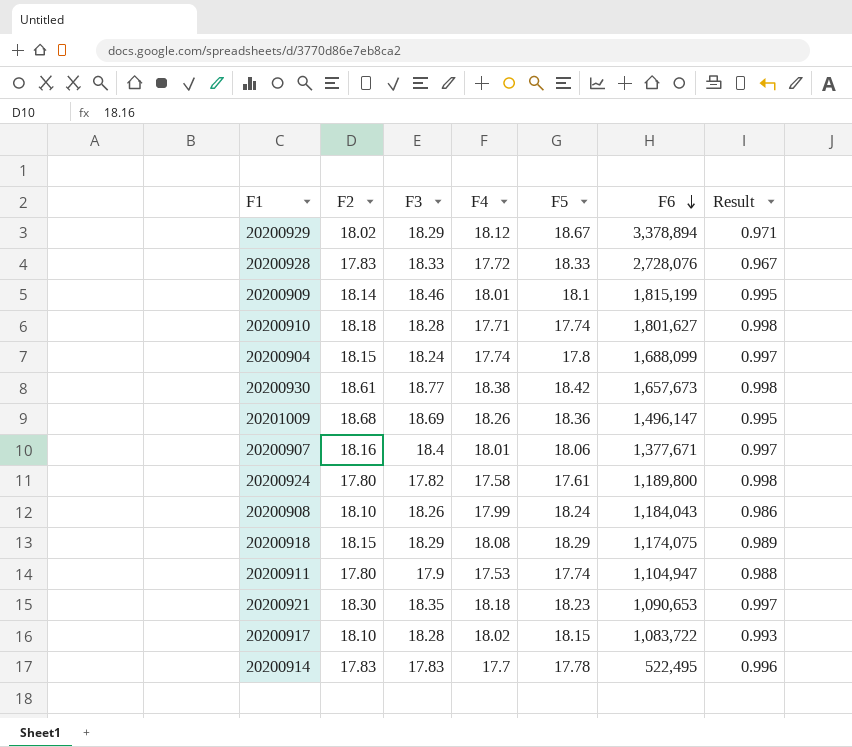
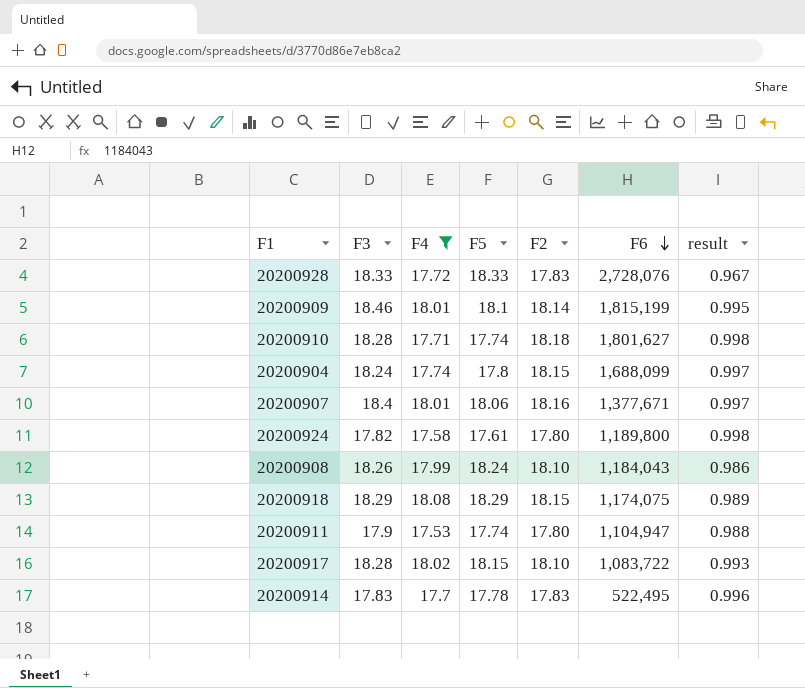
filter: none -> F4 <= 18.08
column F2 | position: 2 -> 5
column name: Result -> result

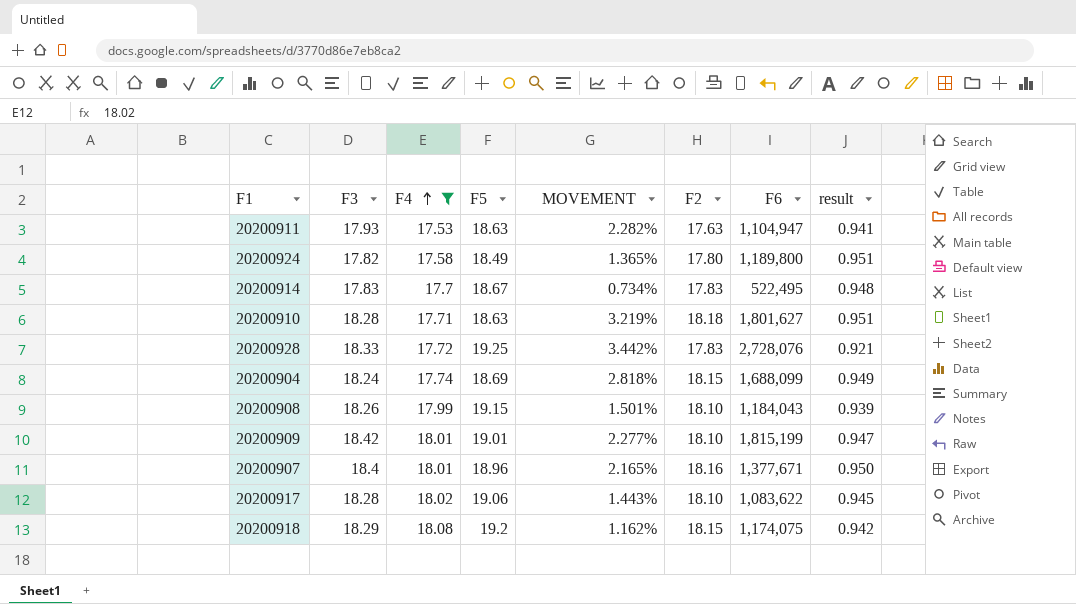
row order: F6 descending -> F4 ascending
column MOVEMENT | formula: none -> ([F3] - [F4]) / [F4]
20200911 | F3: 17.9 -> 17.93
20200911 | F5: 17.74 -> 18.63
20200911 | F2: 17.80 -> 17.63
20200911 | result: 0.988 -> 0.941
20200924 | F5: 17.61 -> 18.49
20200924 | result: 0.998 -> 0.951
20200914 | F5: 17.78 -> 18.67
20200914 | result: 0.996 -> 0.948
20200910 | F5: 17.74 -> 18.63
20200910 | result: 0.998 -> 0.951
20200928 | F5: 18.33 -> 19.25
20200928 | result: 0.967 -> 0.921
20200904 | F5: 17.8 -> 18.69
20200904 | result: 0.997 -> 0.949
20200908 | F5: 18.24 -> 19.15
20200908 | result: 0.986 -> 0.939
20200909 | F3: 18.46 -> 18.42
20200909 | F5: 18.1 -> 19.01
20200909 | F2: 18.14 -> 18.10
20200909 | result: 0.995 -> 0.947
20200907 | F5: 18.06 -> 18.96
20200907 | result: 0.997 -> 0.950
20200917 | F5: 18.15 -> 19.06
20200917 | F6: 1,083,722 -> 1,083,622
20200917 | result: 0.993 -> 0.945
20200918 | F5: 18.29 -> 19.2
20200918 | result: 0.989 -> 0.942

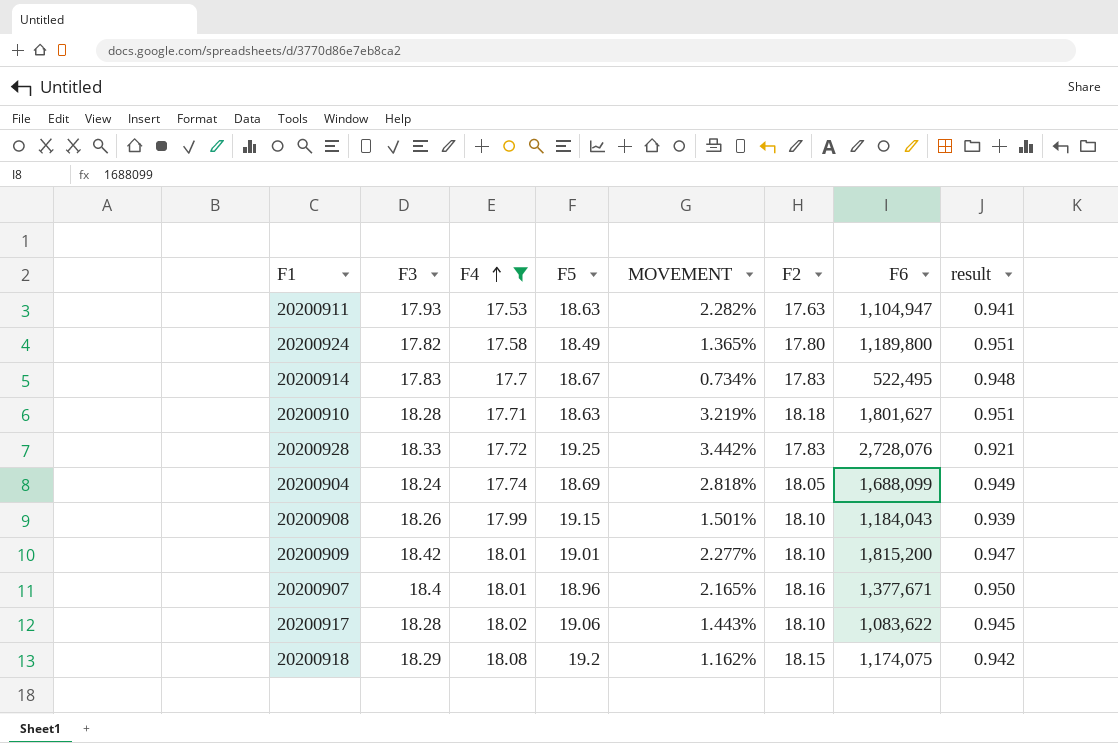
20200904 | F2: 18.15 -> 18.05
20200909 | F6: 1,815,199 -> 1,815,200

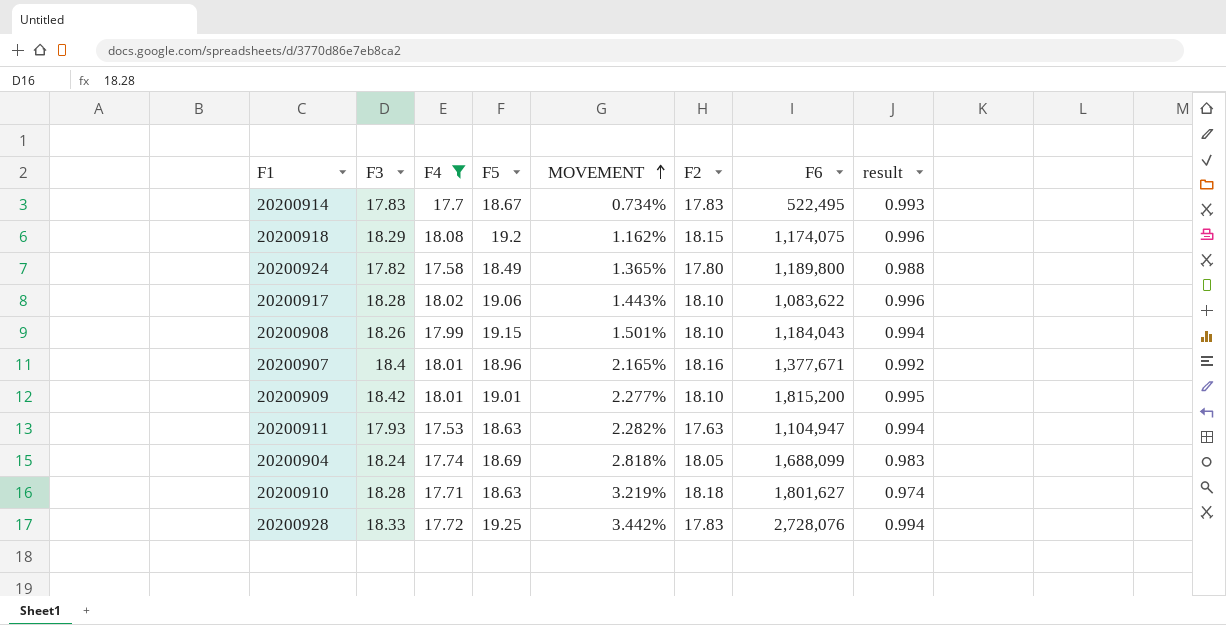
row order: F4 ascending -> MOVEMENT ascending
column result | formula: [F4] / [F5] -> [F4] / [F2]

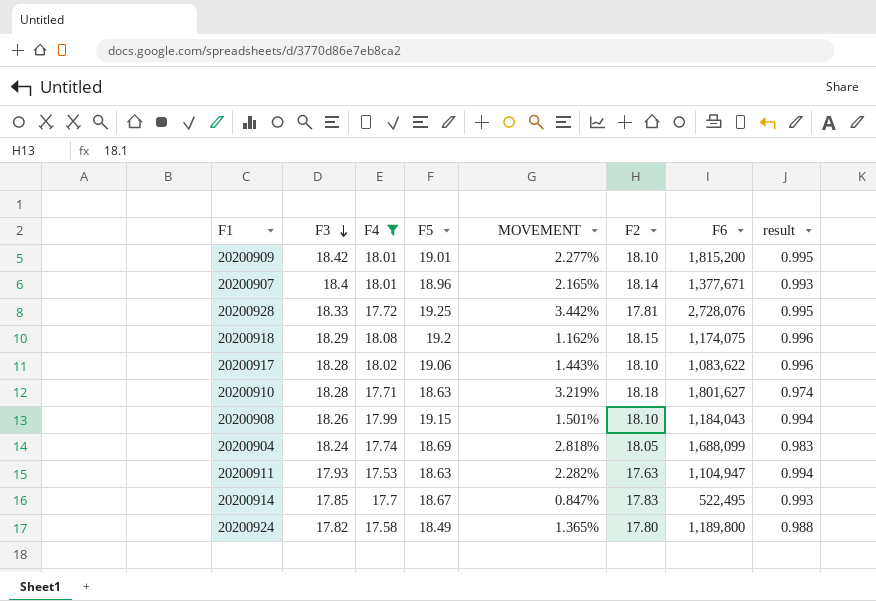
row order: MOVEMENT ascending -> F3 descending
20200907 | F2: 18.16 -> 18.14
20200907 | result: 0.992 -> 0.993
20200928 | F2: 17.83 -> 17.81
20200928 | result: 0.994 -> 0.995
20200914 | F3: 17.83 -> 17.85
20200914 | MOVEMENT: 0.734% -> 0.847%

